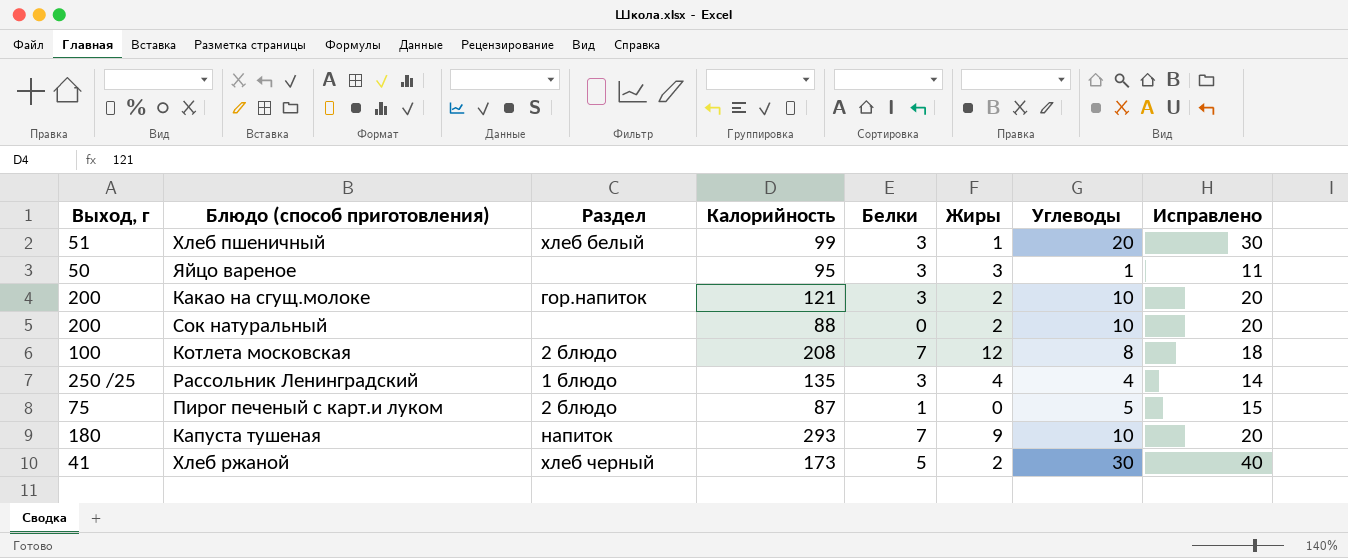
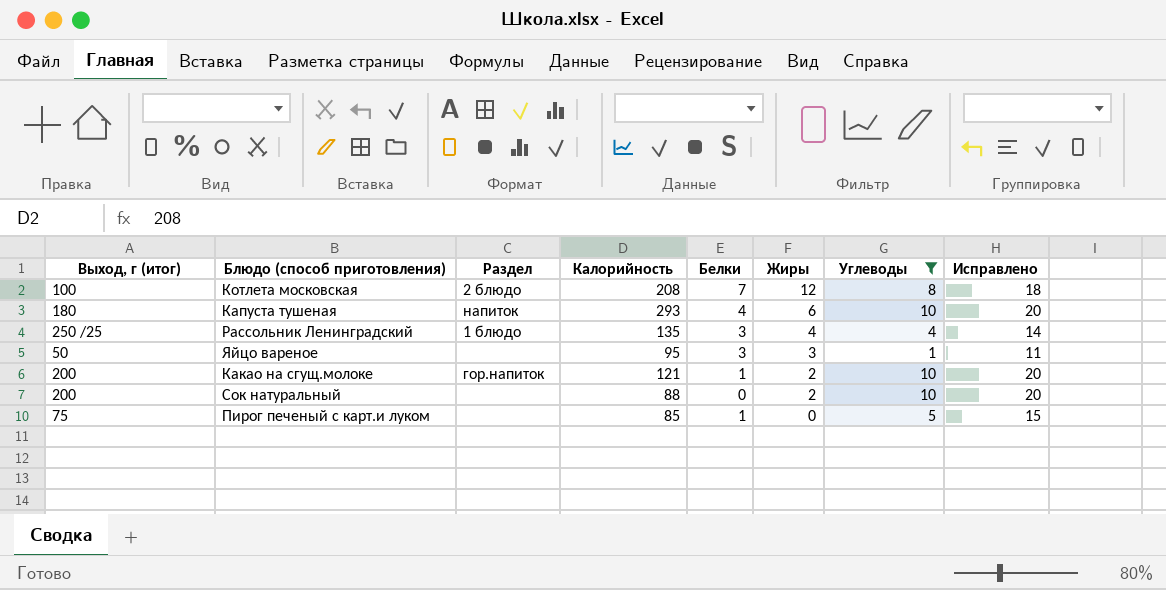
filter: none -> Углеводы <= 10
row order: none -> Жиры descending
column name: Выход, г -> Выход, г (итог)
Капуста тушеная | Белки: 7 -> 4
Капуста тушеная | Жиры: 9 -> 6
Какао на сгущ.молоке | Белки: 3 -> 1
Пирог печеный с карт.и луком | Раздел: 2 блюдо -> none
Пирог печеный с карт.и луком | Калорийность: 87 -> 85

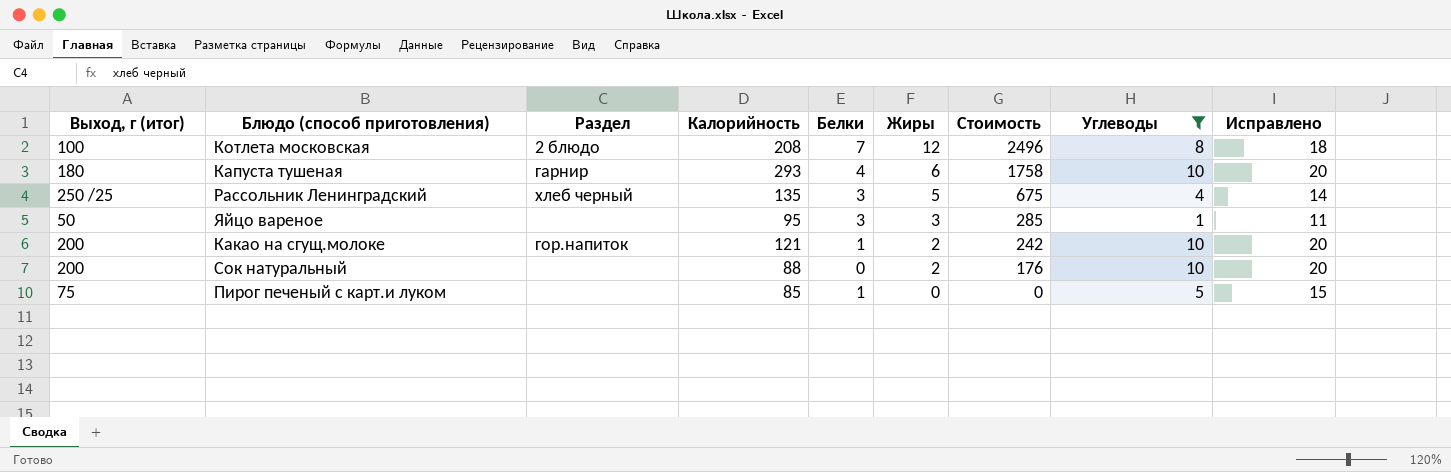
column Стоимость | formula: none -> [Калорийность] * [Жиры]
Капуста тушеная | Раздел: напиток -> гарнир
Рассольник Ленинградский | Раздел: 1 блюдо -> хлеб черный
Рассольник Ленинградский | Жиры: 4 -> 5

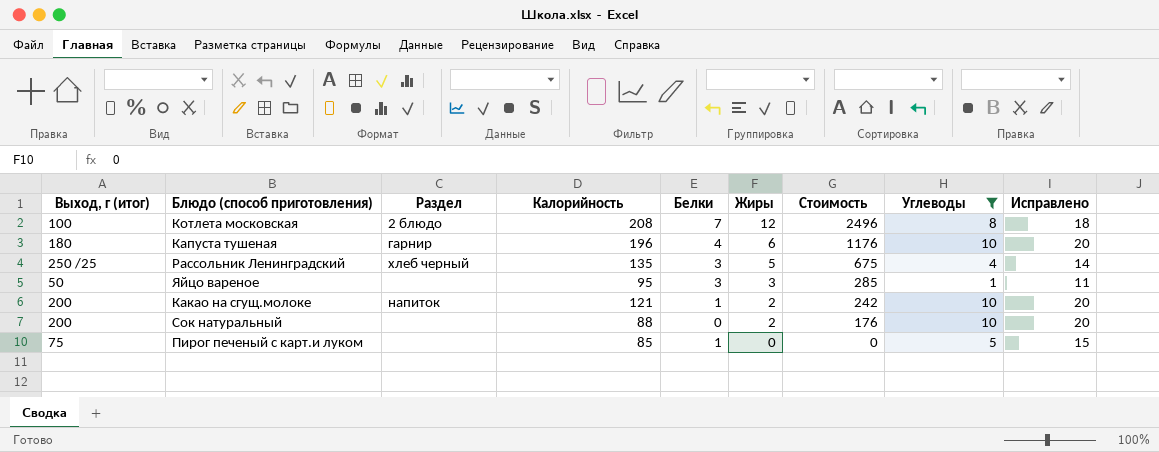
Капуста тушеная | Калорийность: 293 -> 196
Капуста тушеная | Стоимость: 1758 -> 1176
Какао на сгущ.молоке | Раздел: гор.напиток -> напиток

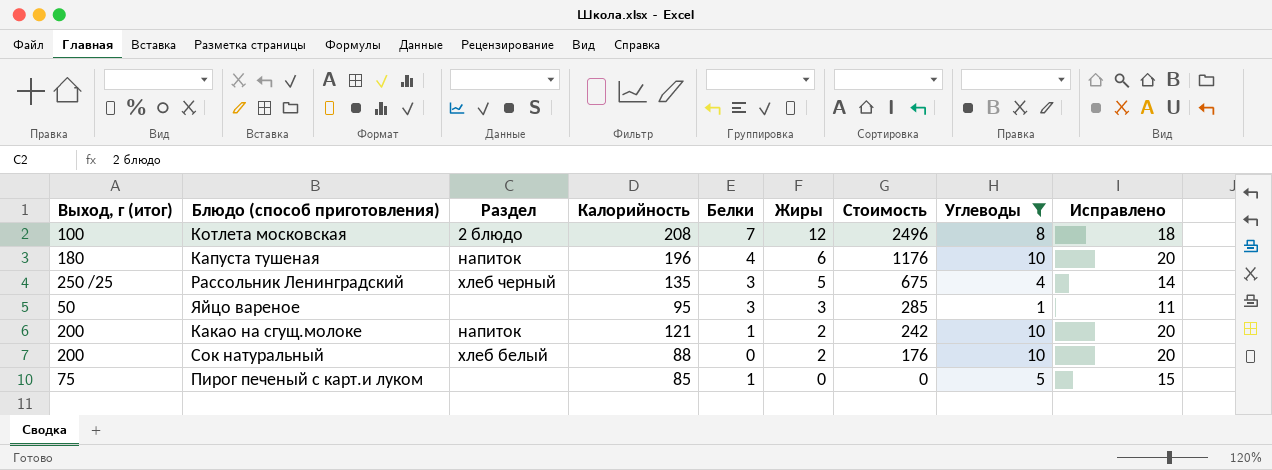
Капуста тушеная | Раздел: гарнир -> напиток
Сок натуральный | Раздел: none -> хлеб белый

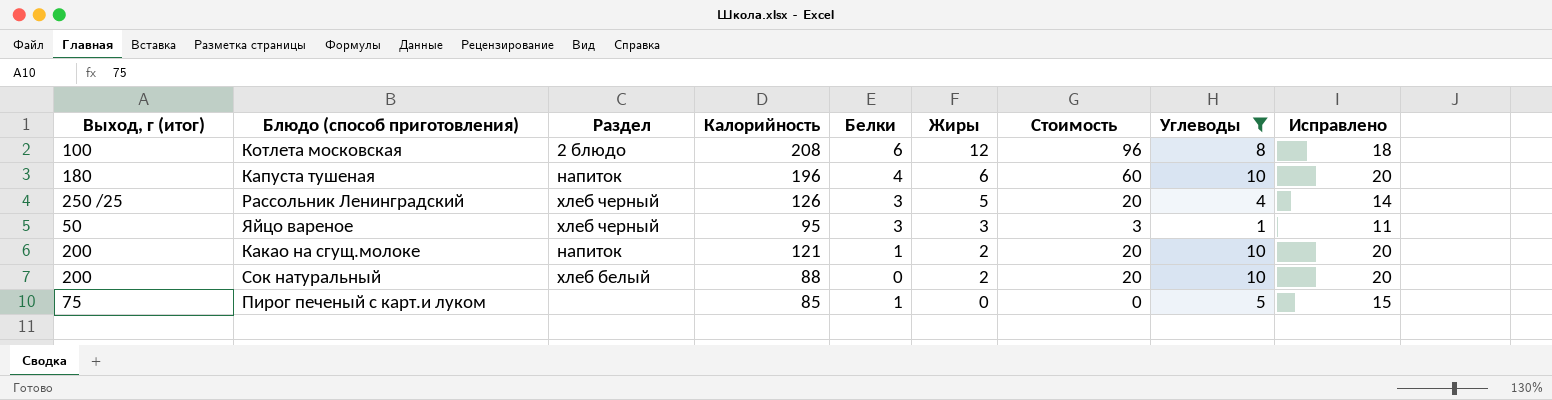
column Стоимость | formula: [Калорийность] * [Жиры] -> [Жиры] * [Углеводы]
Котлета московская | Белки: 7 -> 6
Рассольник Ленинградский | Калорийность: 135 -> 126
Яйцо вареное | Раздел: none -> хлеб черный

